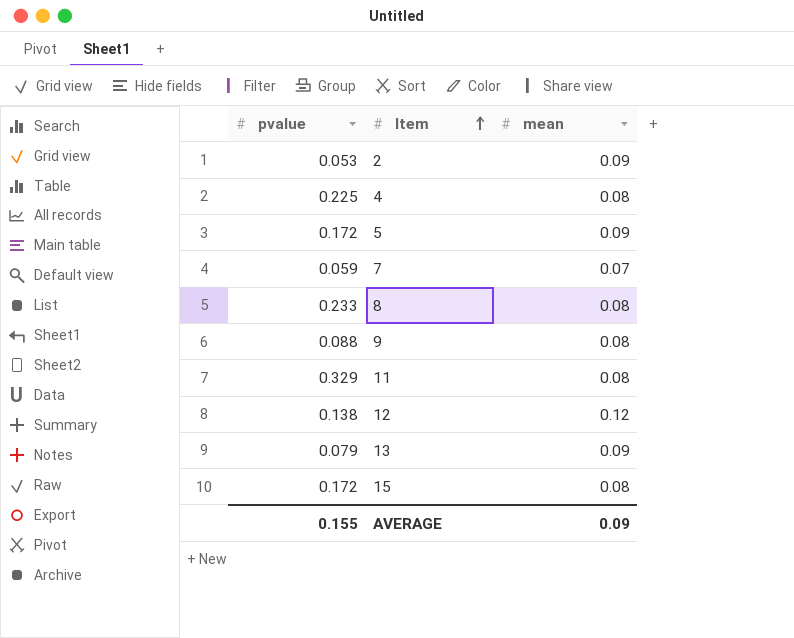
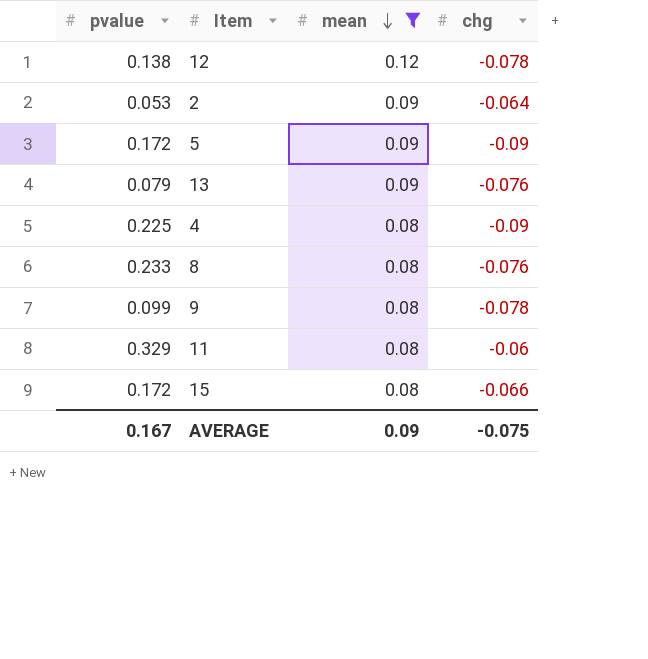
filter: none -> mean != 0.07
row order: Item ascending -> mean descending
column chg | position: none -> 4
9 | pvalue: 0.088 -> 0.099
AVERAGE | pvalue: 0.155 -> 0.167

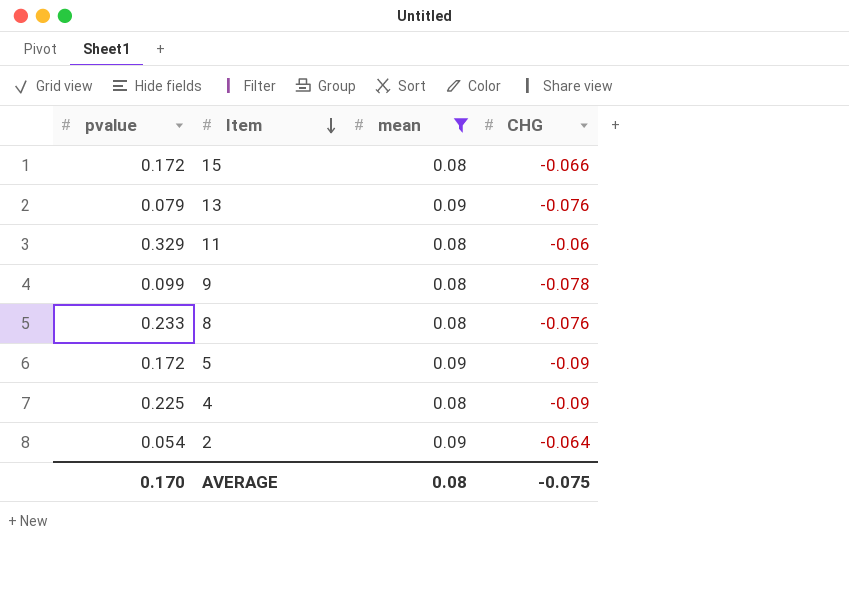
row order: mean descending -> Item descending
column name: chg -> CHG
row 12: 0.138 | 0.12 | -0.078 -> none
2 | pvalue: 0.053 -> 0.054
AVERAGE | pvalue: 0.167 -> 0.170
AVERAGE | mean: 0.09 -> 0.08

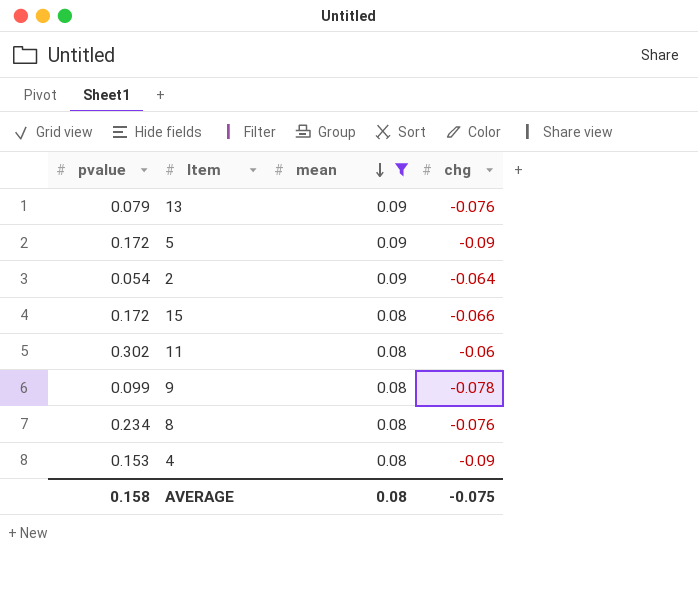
row order: Item descending -> mean descending
column name: CHG -> chg
11 | pvalue: 0.329 -> 0.302
8 | pvalue: 0.233 -> 0.234
4 | pvalue: 0.225 -> 0.153
AVERAGE | pvalue: 0.170 -> 0.158

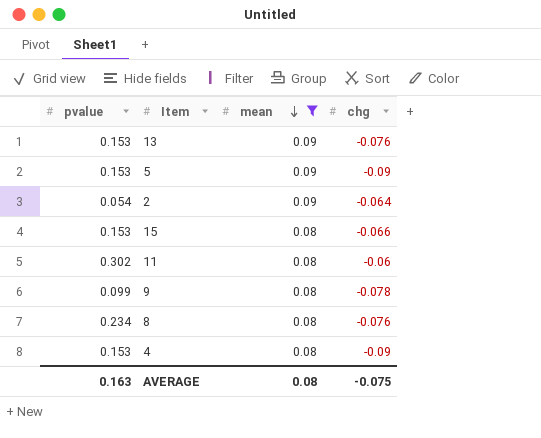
13 | pvalue: 0.079 -> 0.153
5 | pvalue: 0.172 -> 0.153
15 | pvalue: 0.172 -> 0.153
AVERAGE | pvalue: 0.158 -> 0.163

